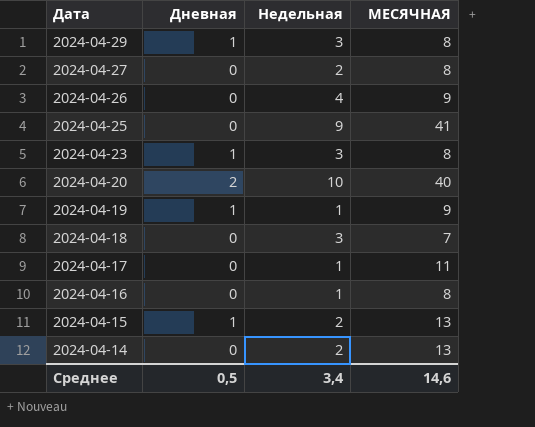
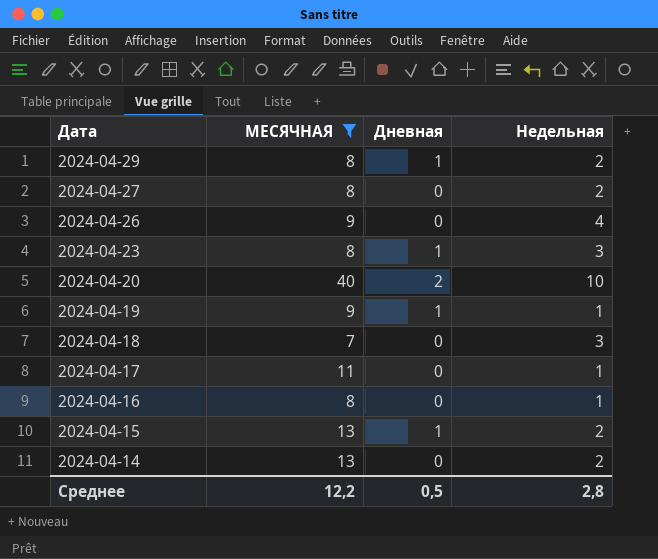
filter: none -> МЕСЯЧНАЯ != 41
column МЕСЯЧНАЯ | position: 4 -> 2
2024-04-29 | Недельная: 3 -> 2
Среднее | МЕСЯЧНАЯ: 14,6 -> 12,2
Среднее | Недельная: 3,4 -> 2,8

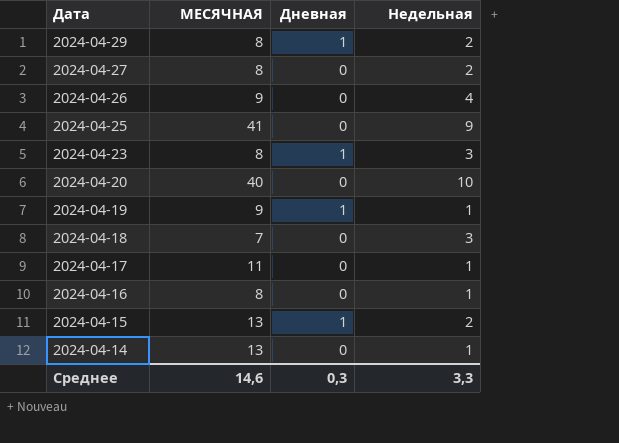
filter: МЕСЯЧНАЯ != 41 -> none
2024-04-20 | Дневная: 2 -> 0
2024-04-14 | Недельная: 2 -> 1
Среднее | МЕСЯЧНАЯ: 12,2 -> 14,6
Среднее | Дневная: 0,5 -> 0,3
Среднее | Недельная: 2,8 -> 3,3

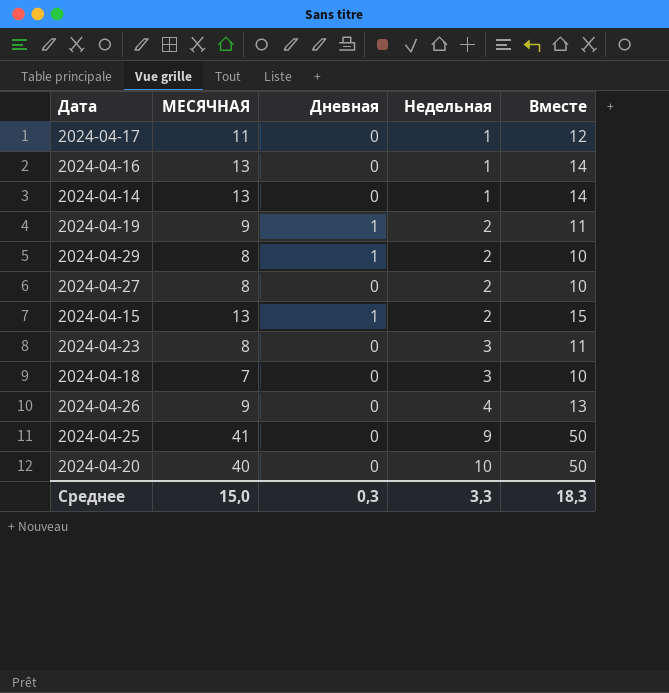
row order: Дата descending -> Недельная ascending
column Вместе | formula: none -> [МЕСЯЧНАЯ] + [Недельная]
2024-04-16 | МЕСЯЧНАЯ: 8 -> 13
2024-04-19 | Недельная: 1 -> 2
2024-04-23 | Дневная: 1 -> 0
Среднее | МЕСЯЧНАЯ: 14,6 -> 15,0

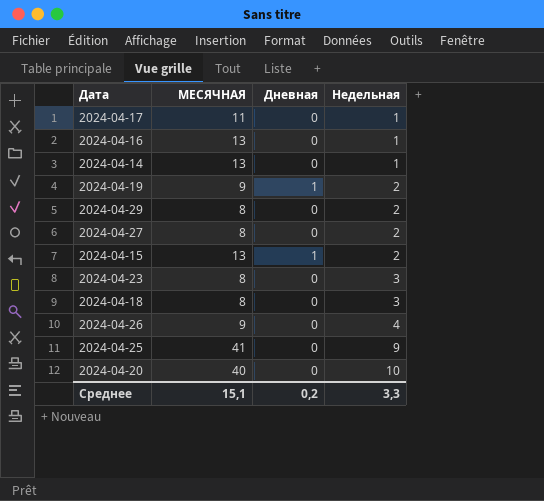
column Вместе | formula: [МЕСЯЧНАЯ] + [Недельная] -> none
2024-04-29 | Дневная: 1 -> 0
2024-04-18 | МЕСЯЧНАЯ: 7 -> 8
Среднее | МЕСЯЧНАЯ: 15,0 -> 15,1
Среднее | Дневная: 0,3 -> 0,2

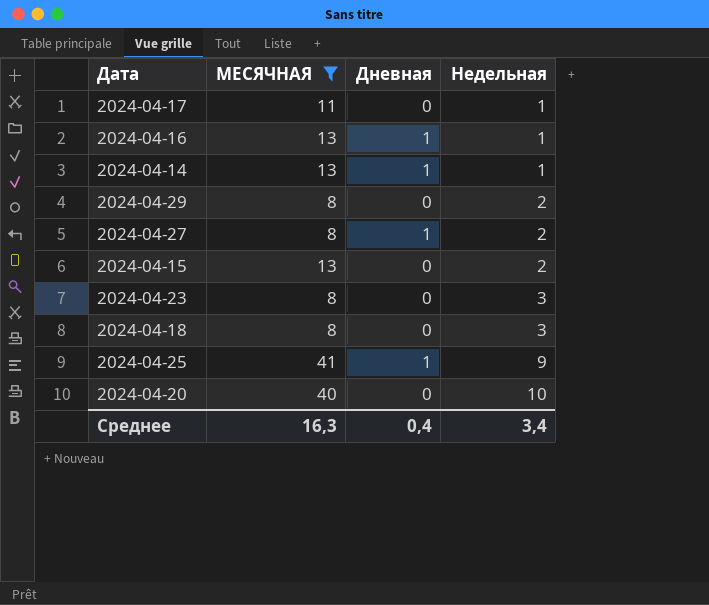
filter: none -> МЕСЯЧНАЯ != 9
2024-04-16 | Дневная: 0 -> 1
2024-04-14 | Дневная: 0 -> 1
2024-04-27 | Дневная: 0 -> 1
2024-04-15 | Дневная: 1 -> 0
2024-04-25 | Дневная: 0 -> 1
Среднее | МЕСЯЧНАЯ: 15,1 -> 16,3
Среднее | Дневная: 0,2 -> 0,4
Среднее | Недельная: 3,3 -> 3,4

